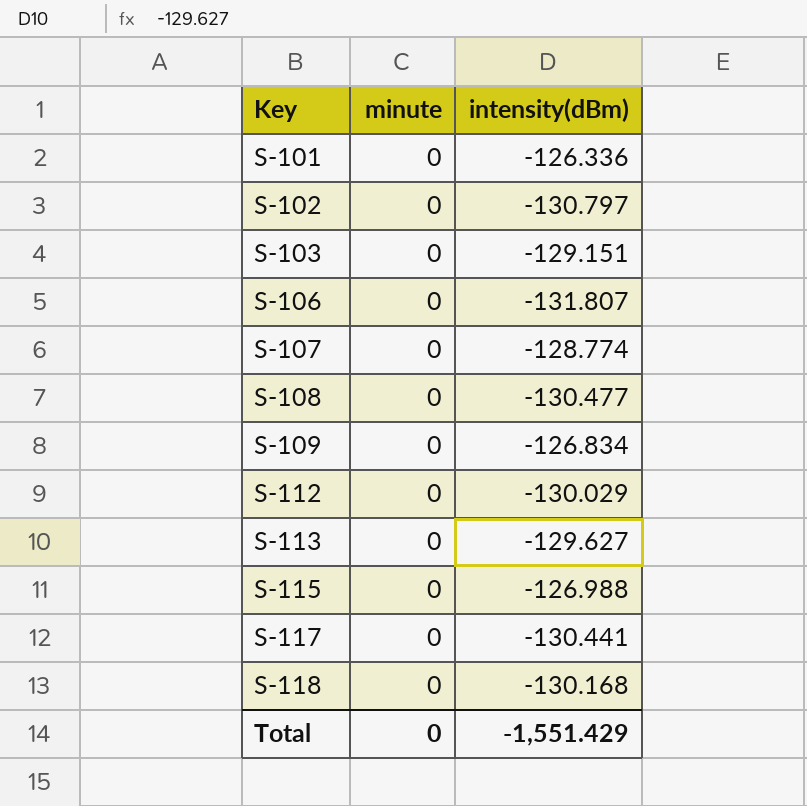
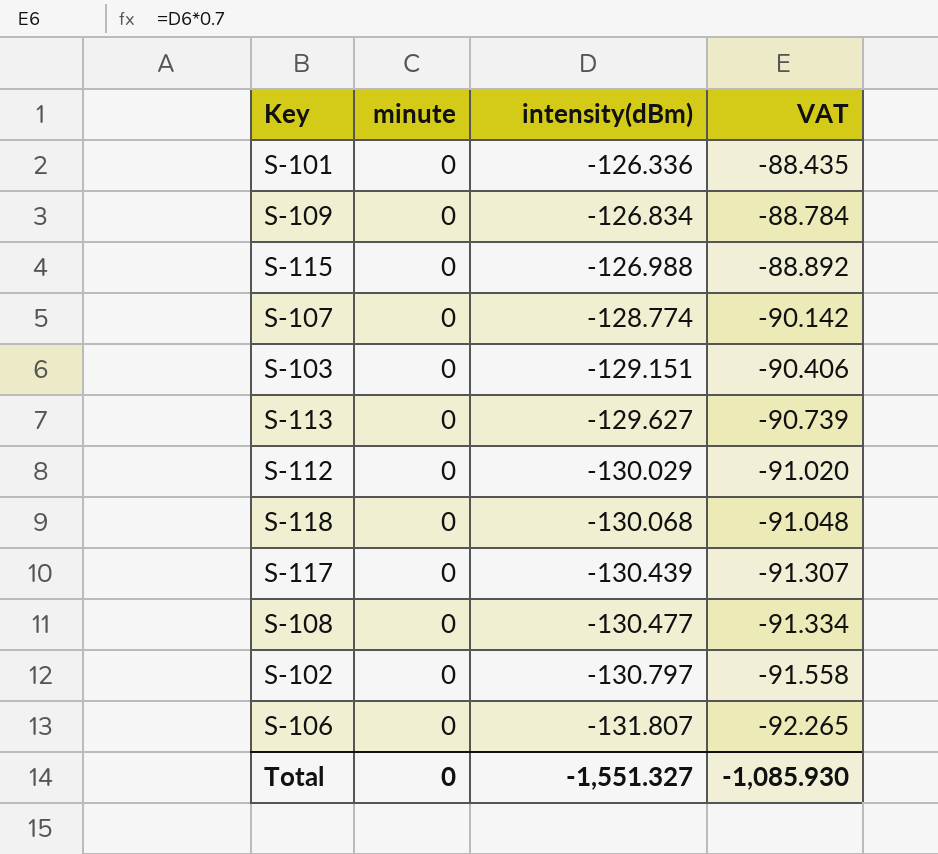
row order: Key ascending -> intensity(dBm) descending
column VAT | formula: none -> [intensity(dBm)] * 0.7
S-118 | intensity(dBm): -130.168 -> -130.068
S-117 | intensity(dBm): -130.441 -> -130.439
Total | intensity(dBm): -1,551.429 -> -1,551.327

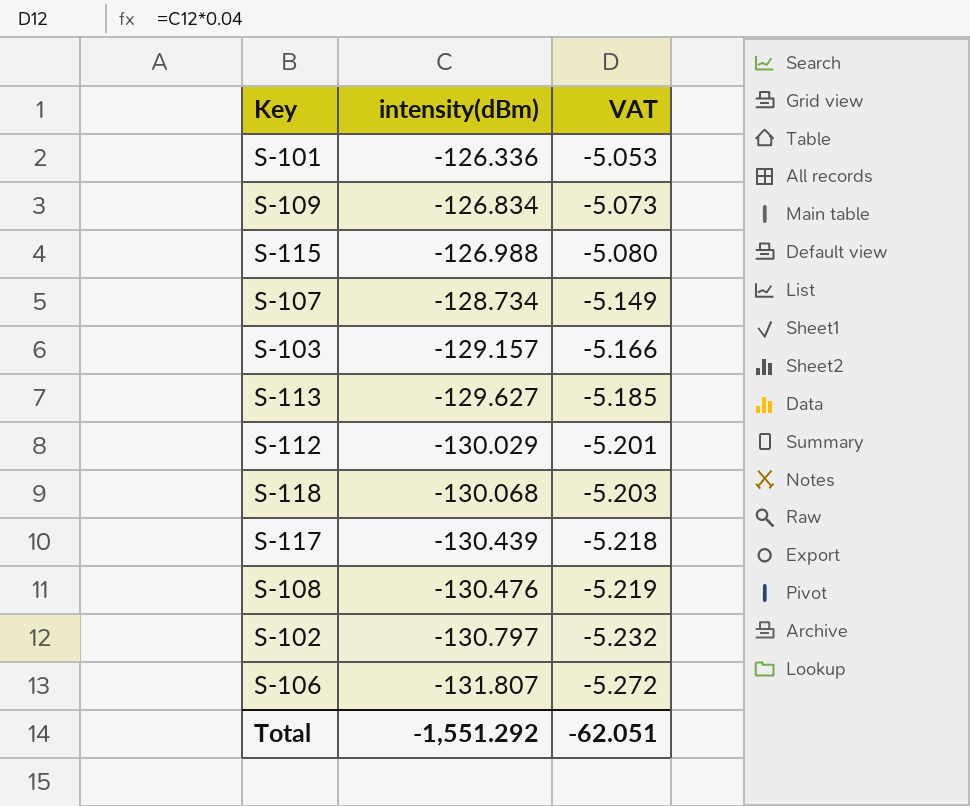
column minute | position: 2 -> none
column VAT | formula: [intensity(dBm)] * 0.7 -> [intensity(dBm)] * 0.04
S-107 | intensity(dBm): -128.774 -> -128.734
S-103 | intensity(dBm): -129.151 -> -129.157
S-108 | intensity(dBm): -130.477 -> -130.476
Total | intensity(dBm): -1,551.327 -> -1,551.292
Total | VAT: -1,085.930 -> -62.051

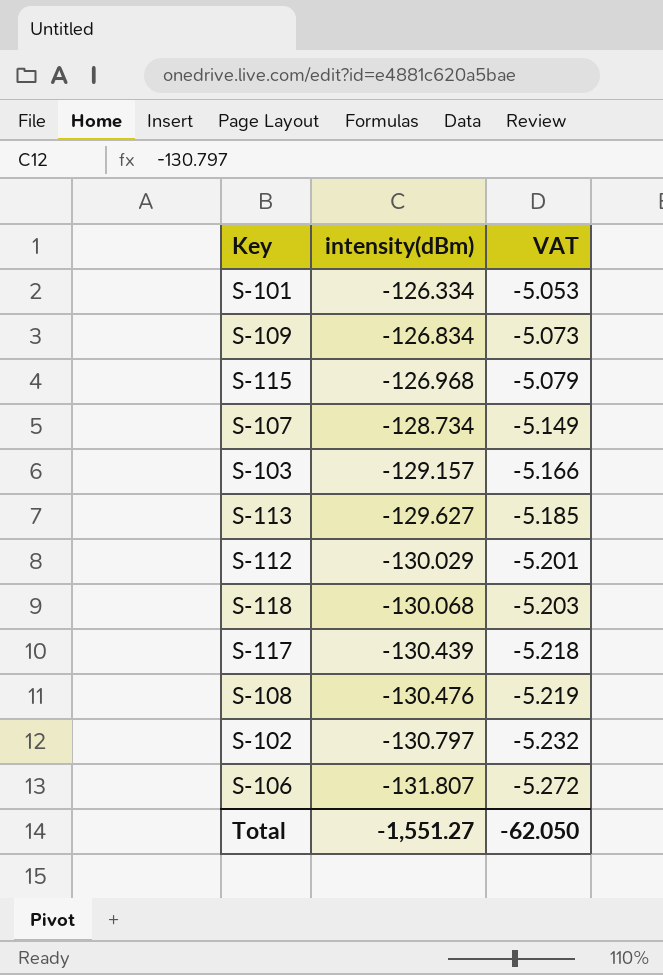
S-101 | intensity(dBm): -126.336 -> -126.334
S-115 | intensity(dBm): -126.988 -> -126.968
S-115 | VAT: -5.080 -> -5.079
Total | intensity(dBm): -1,551.292 -> -1,551.27
Total | VAT: -62.051 -> -62.050

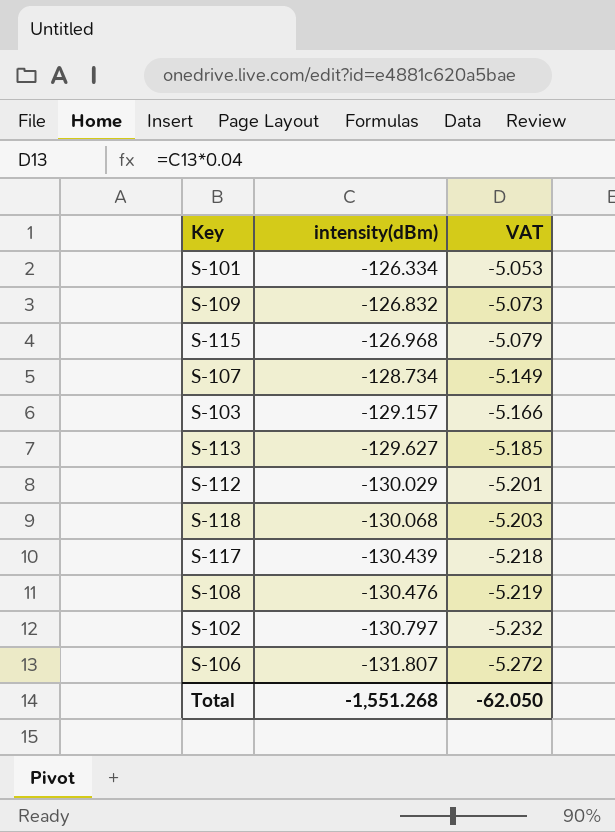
S-109 | intensity(dBm): -126.834 -> -126.832
Total | intensity(dBm): -1,551.27 -> -1,551.268

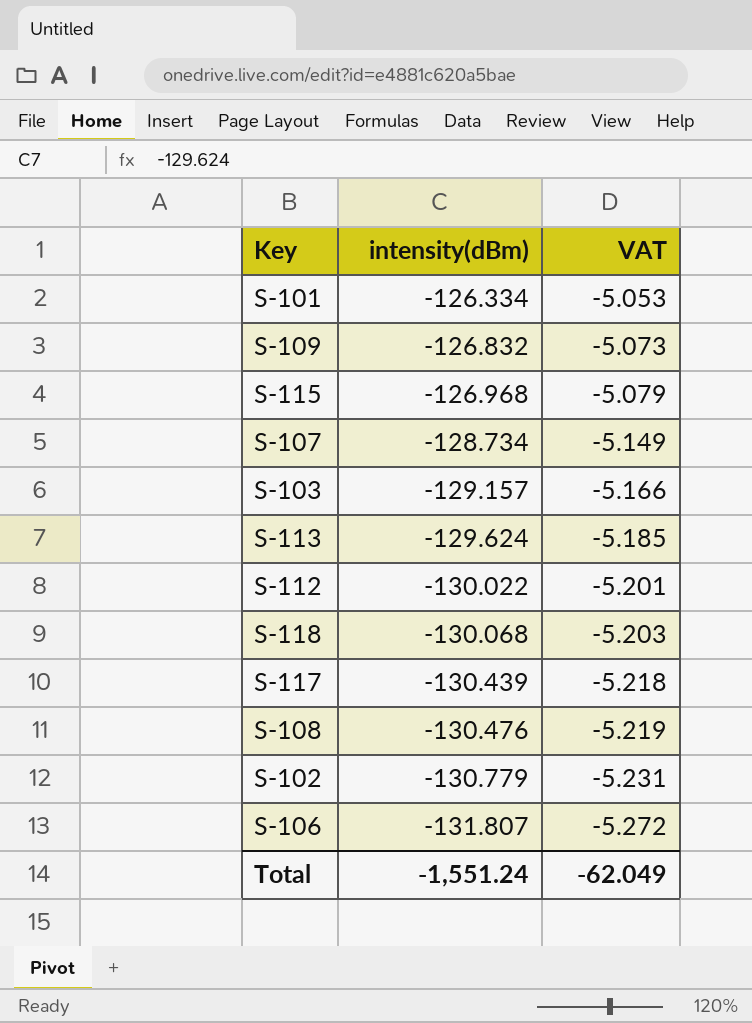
S-113 | intensity(dBm): -129.627 -> -129.624
S-112 | intensity(dBm): -130.029 -> -130.022
S-102 | intensity(dBm): -130.797 -> -130.779
S-102 | VAT: -5.232 -> -5.231
Total | intensity(dBm): -1,551.268 -> -1,551.24
Total | VAT: -62.050 -> -62.049

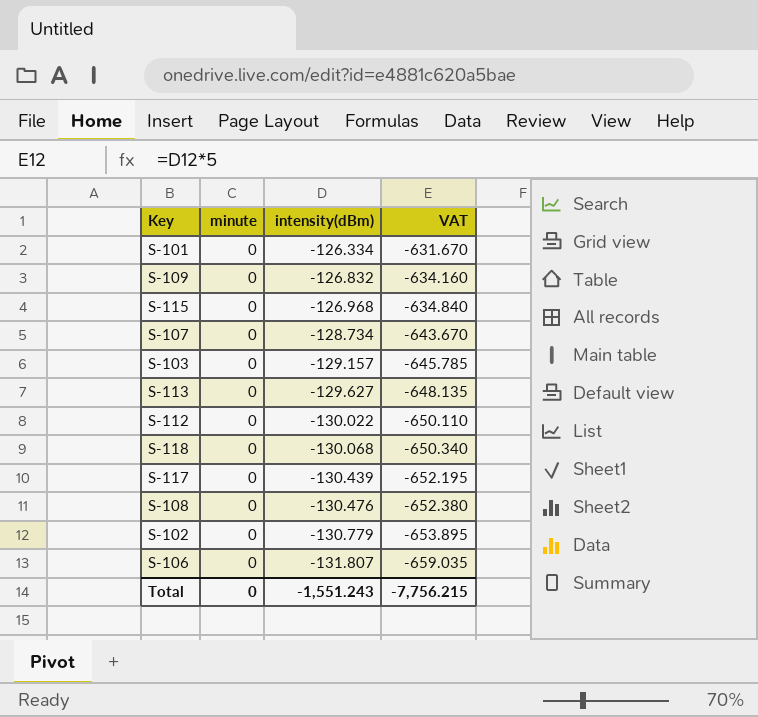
column minute | position: none -> 2
column VAT | formula: [intensity(dBm)] * 0.04 -> [intensity(dBm)] * 5
S-113 | intensity(dBm): -129.624 -> -129.627
Total | intensity(dBm): -1,551.24 -> -1,551.243
Total | VAT: -62.049 -> -7,756.215

